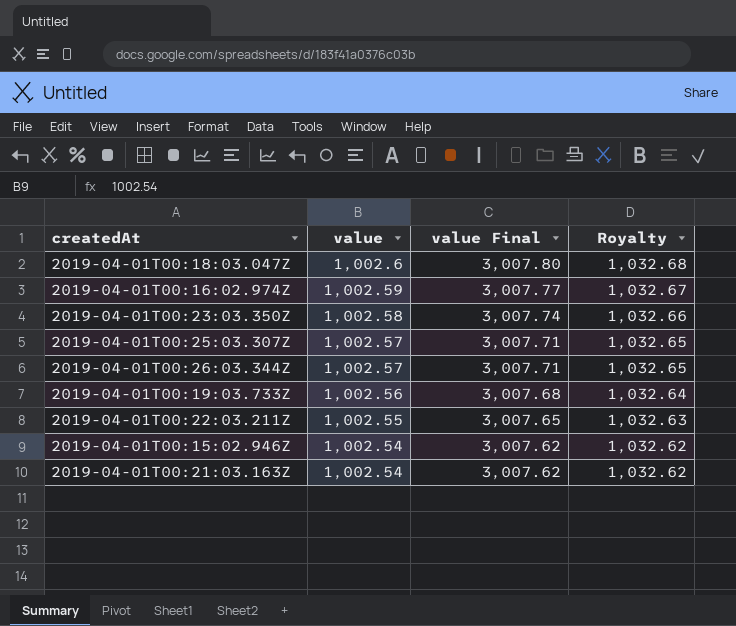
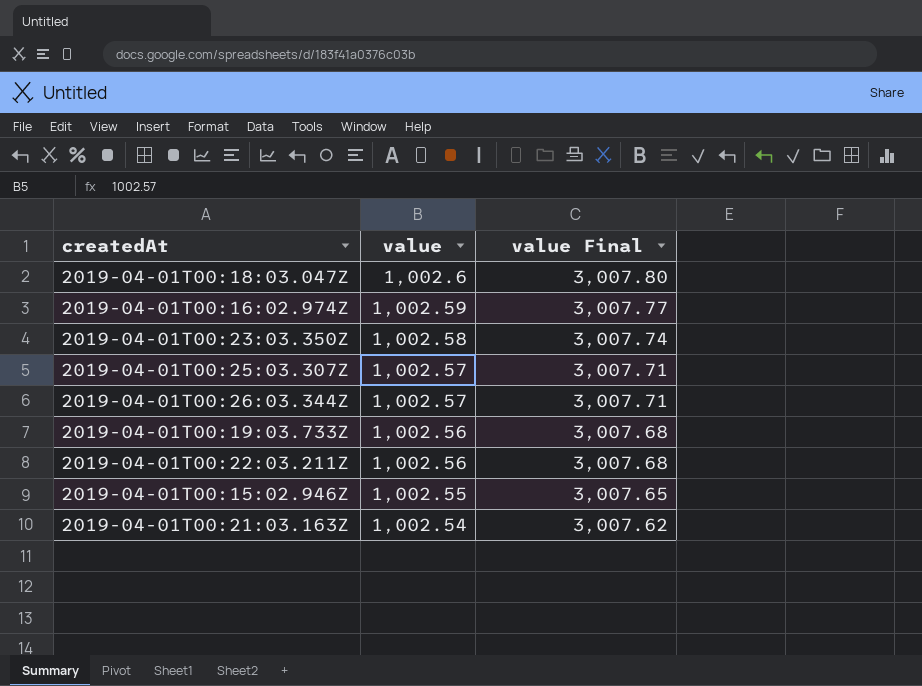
column Royalty | formula: [value] * 1.03 -> none
2019-04-01T00:22:03.211Z | value: 1,002.55 -> 1,002.56
2019-04-01T00:22:03.211Z | value Final: 3,007.65 -> 3,007.68
2019-04-01T00:15:02.946Z | value: 1,002.54 -> 1,002.55
2019-04-01T00:15:02.946Z | value Final: 3,007.62 -> 3,007.65

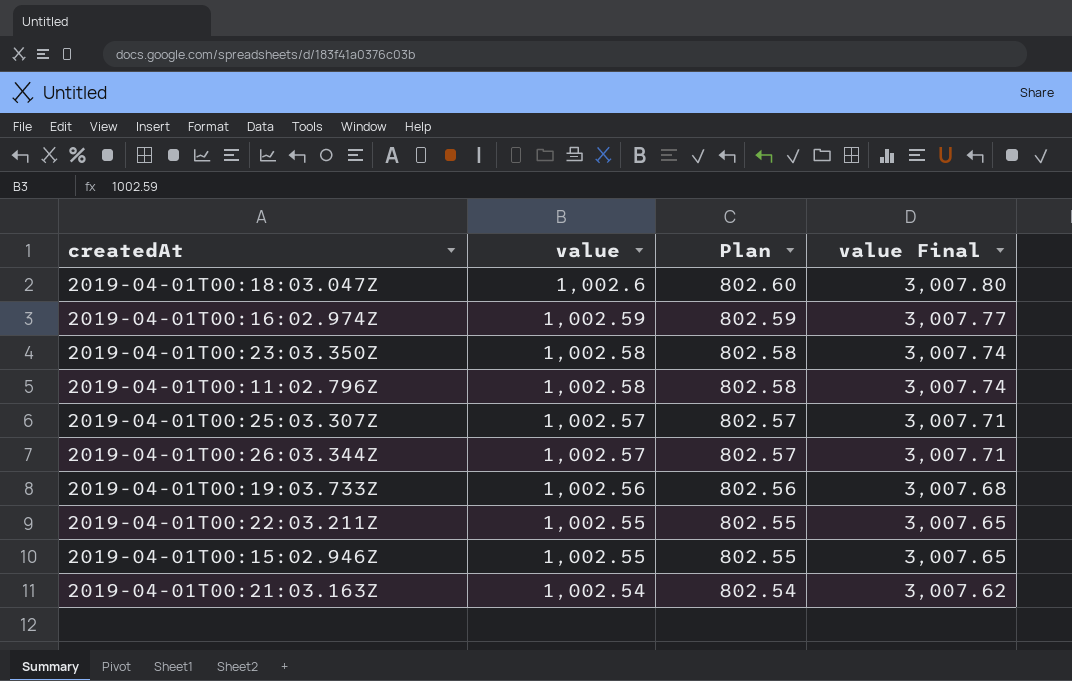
column Plan | formula: none -> [value] - 200
row 2019-04-01T00:11:02.796Z: none -> 1,002.58 | 802.58 | 3,007.74
2019-04-01T00:22:03.211Z | value: 1,002.56 -> 1,002.55
2019-04-01T00:22:03.211Z | value Final: 3,007.68 -> 3,007.65

